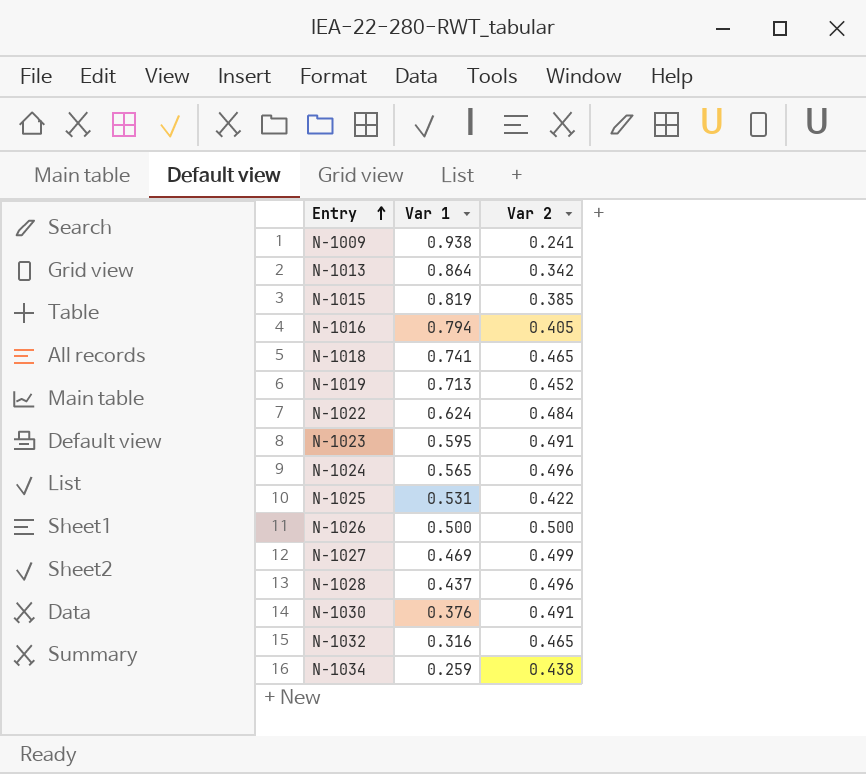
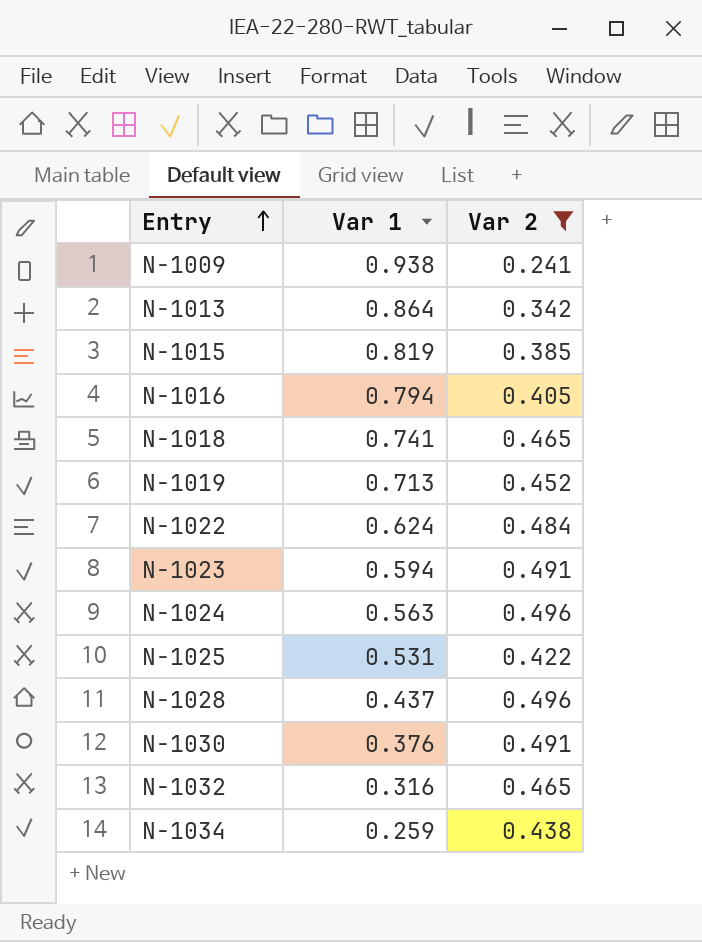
filter: none -> Var 2 <= 0.496
N-1023 | Var 1: 0.595 -> 0.594
N-1024 | Var 1: 0.565 -> 0.563

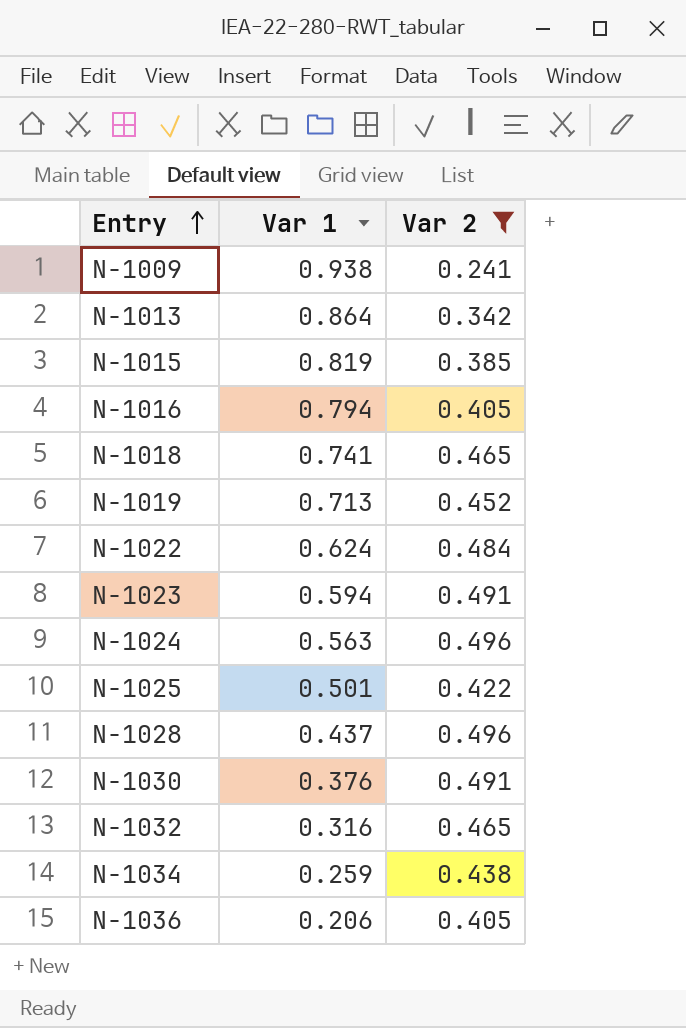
N-1025 | Var 1: 0.531 -> 0.501
row N-1036: none -> 0.206 | 0.405

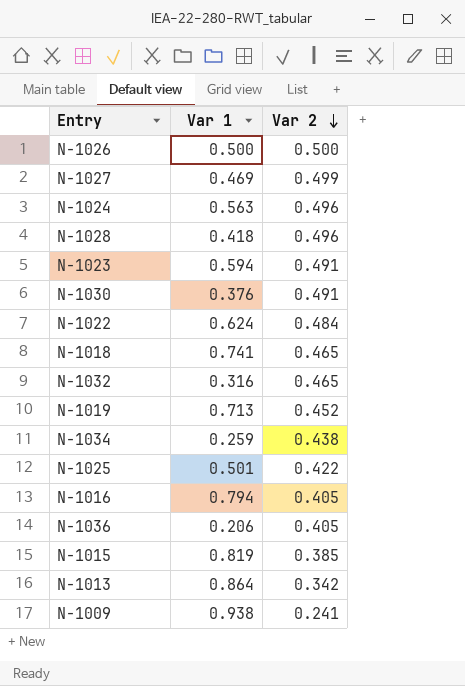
filter: Var 2 <= 0.496 -> none
row order: Entry ascending -> Var 2 descending
N-1028 | Var 1: 0.437 -> 0.418

